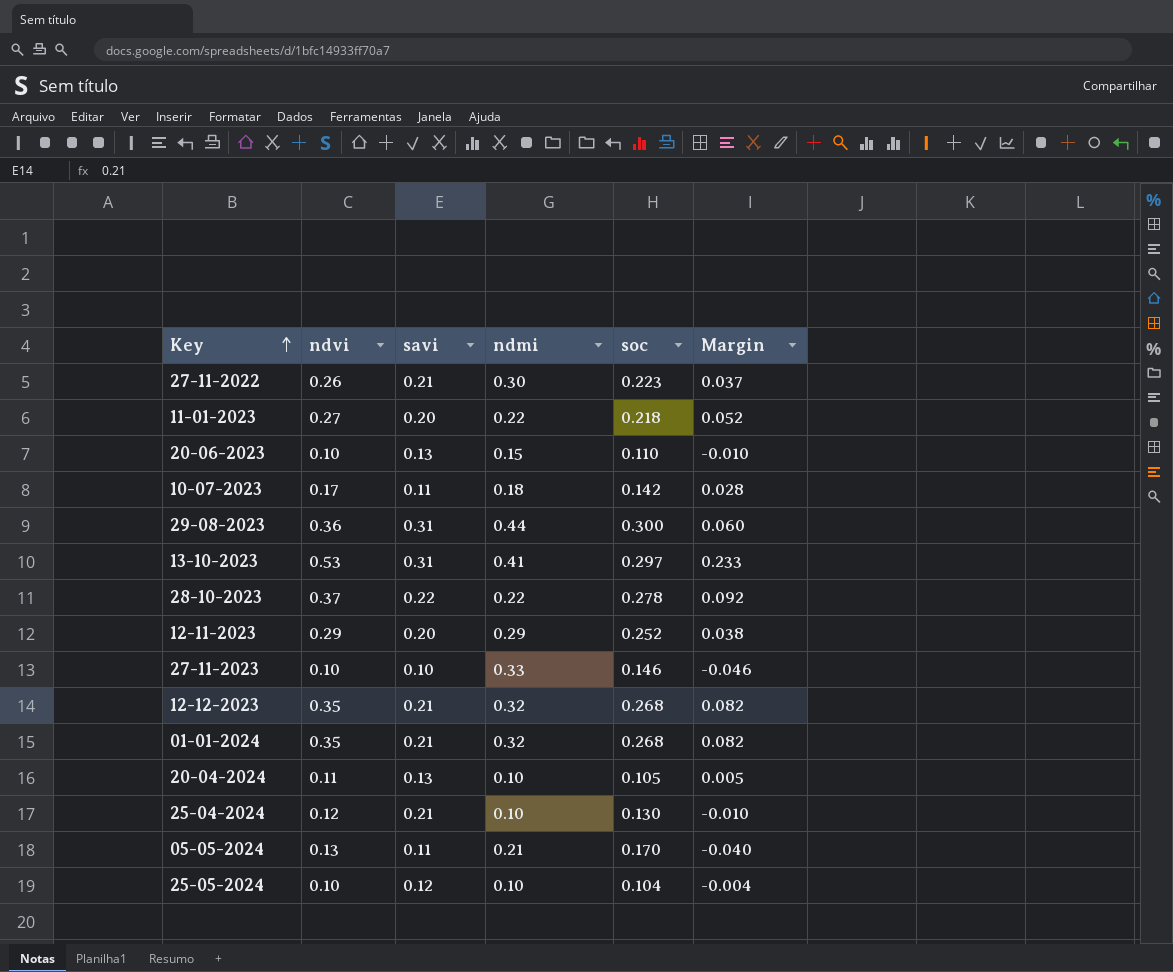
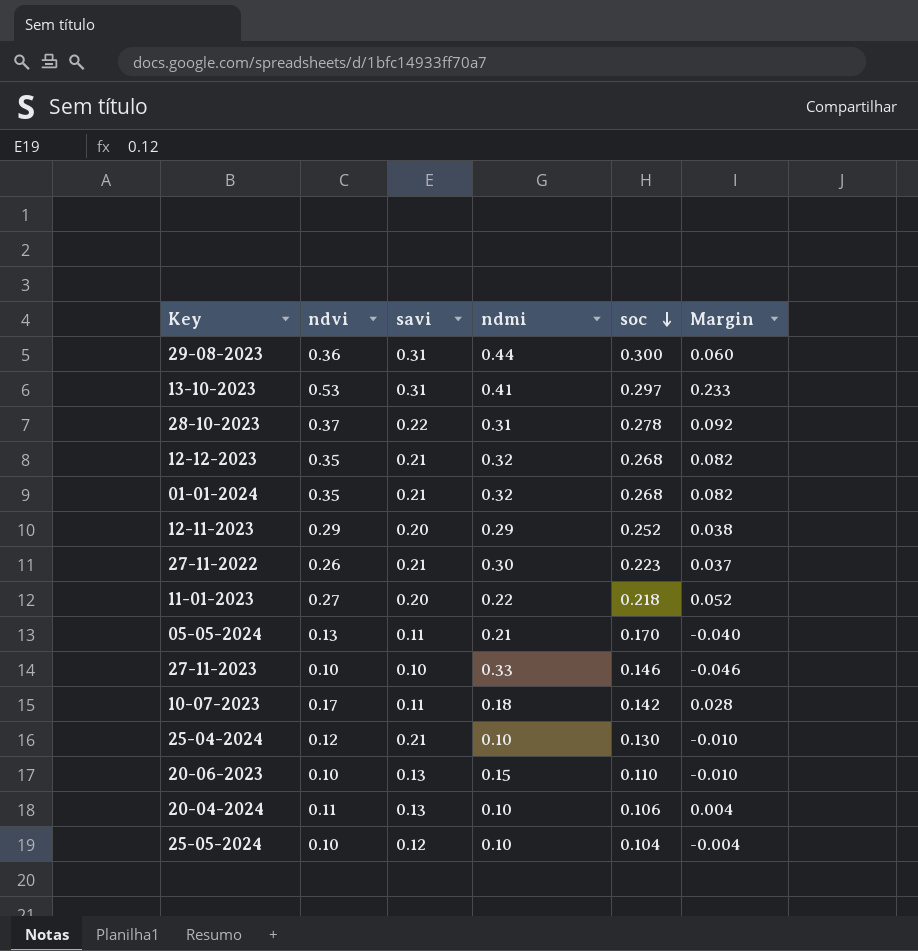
row order: Key ascending -> soc descending
28-10-2023 | ndmi: 0.22 -> 0.31
20-04-2024 | soc: 0.105 -> 0.106
20-04-2024 | Margin: 0.005 -> 0.004

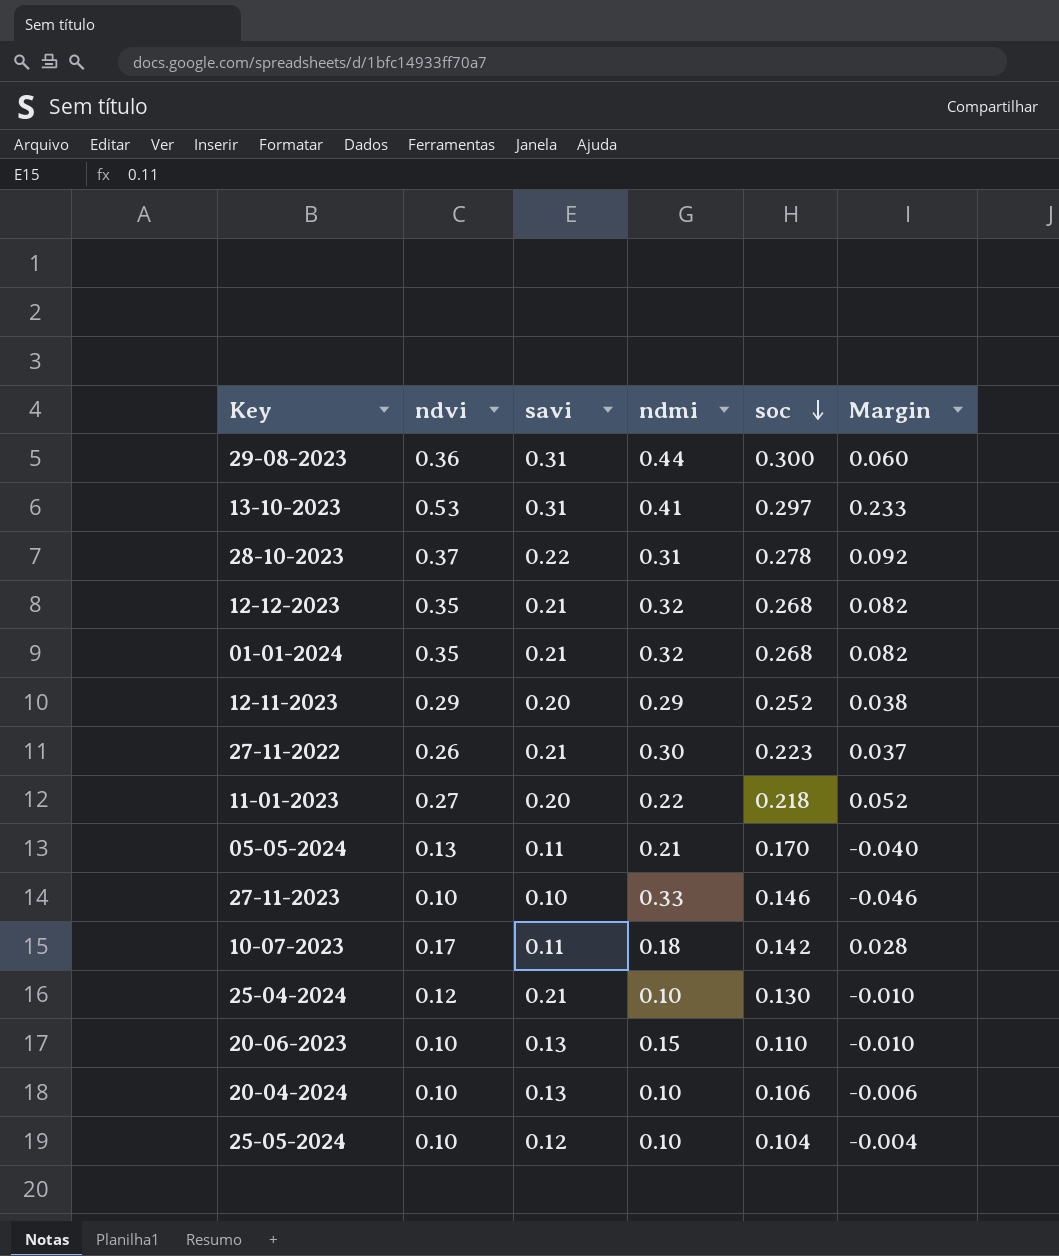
20-04-2024 | ndvi: 0.11 -> 0.10
20-04-2024 | Margin: 0.004 -> -0.006

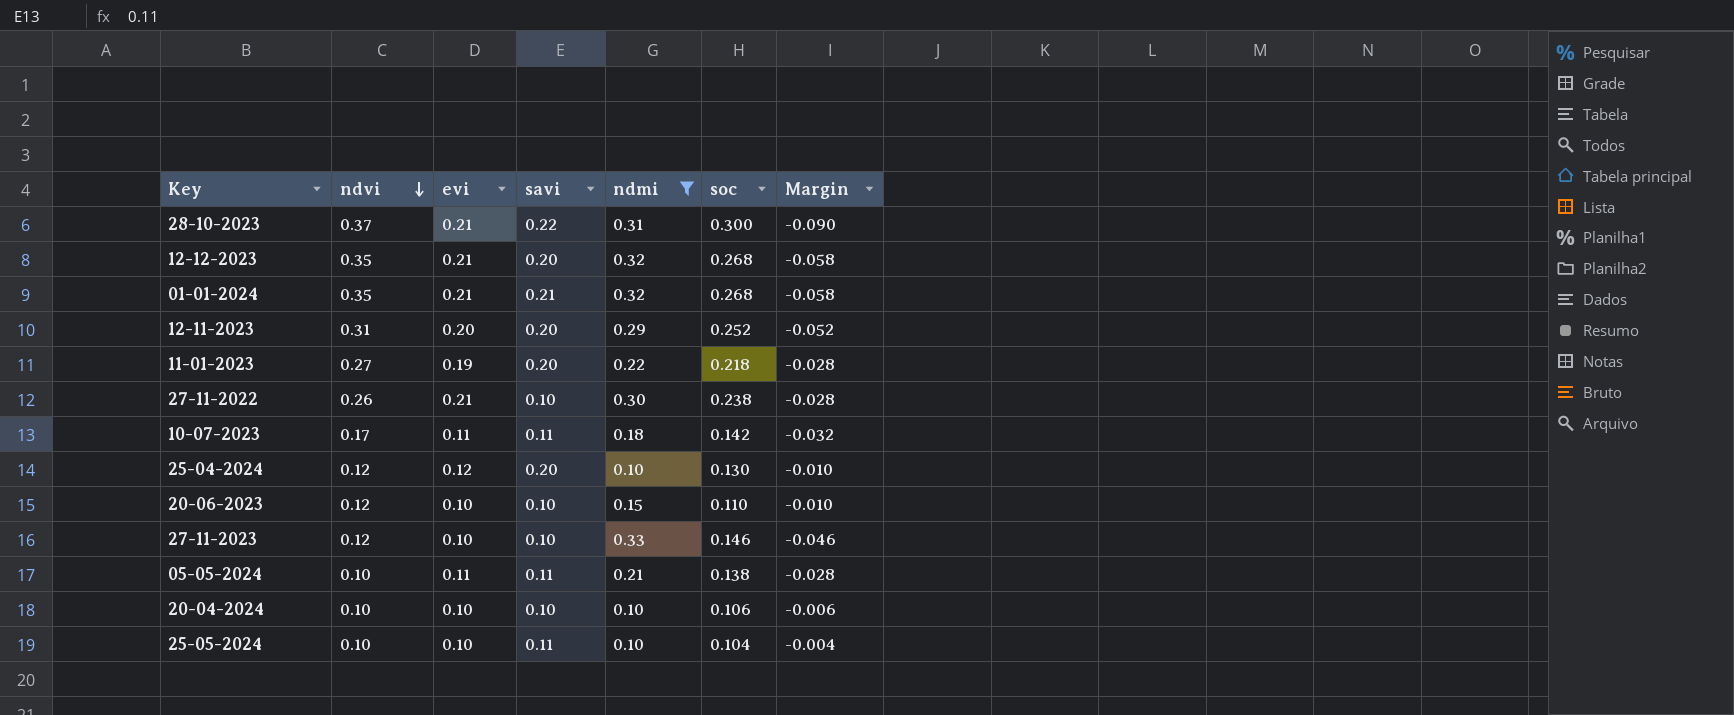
filter: none -> ndmi <= 0.33
row order: soc descending -> ndvi descending
column evi | position: none -> 3
column Margin | formula: [ndvi] - [soc] -> [evi] - [soc]
28-10-2023 | soc: 0.278 -> 0.300
12-12-2023 | savi: 0.21 -> 0.20
12-11-2023 | ndvi: 0.29 -> 0.31
27-11-2022 | savi: 0.21 -> 0.10
27-11-2022 | soc: 0.223 -> 0.238
25-04-2024 | savi: 0.21 -> 0.20
20-06-2023 | ndvi: 0.10 -> 0.12
20-06-2023 | savi: 0.13 -> 0.10
27-11-2023 | ndvi: 0.10 -> 0.12
05-05-2024 | ndvi: 0.13 -> 0.10
05-05-2024 | soc: 0.170 -> 0.138
20-04-2024 | savi: 0.13 -> 0.10
25-05-2024 | savi: 0.12 -> 0.11

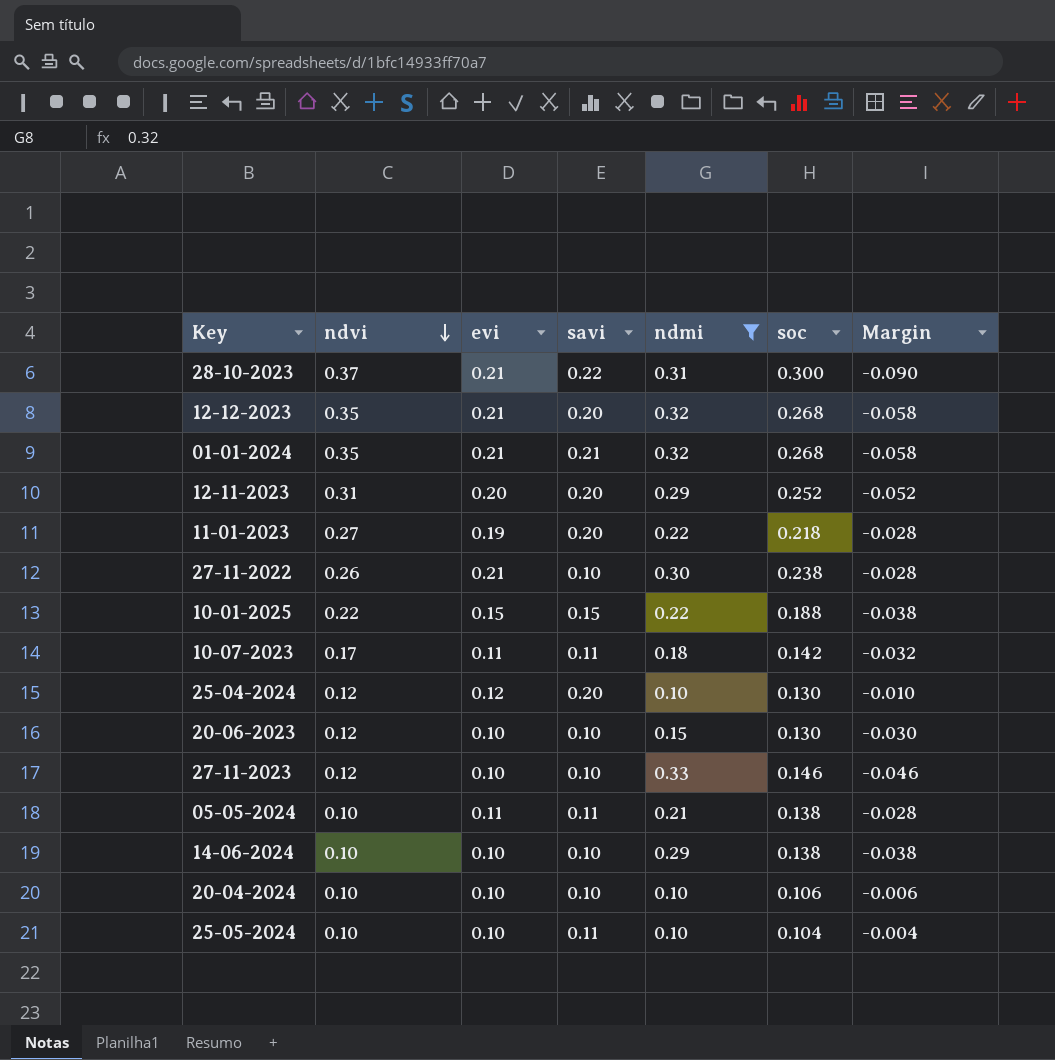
row 10-01-2025: none -> 0.22 | 0.15 | 0.15 | 0.22 | 0.188 | -0.038
20-06-2023 | soc: 0.110 -> 0.130
20-06-2023 | Margin: -0.010 -> -0.030
row 14-06-2024: none -> 0.10 | 0.10 | 0.10 | 0.29 | 0.138 | -0.038

